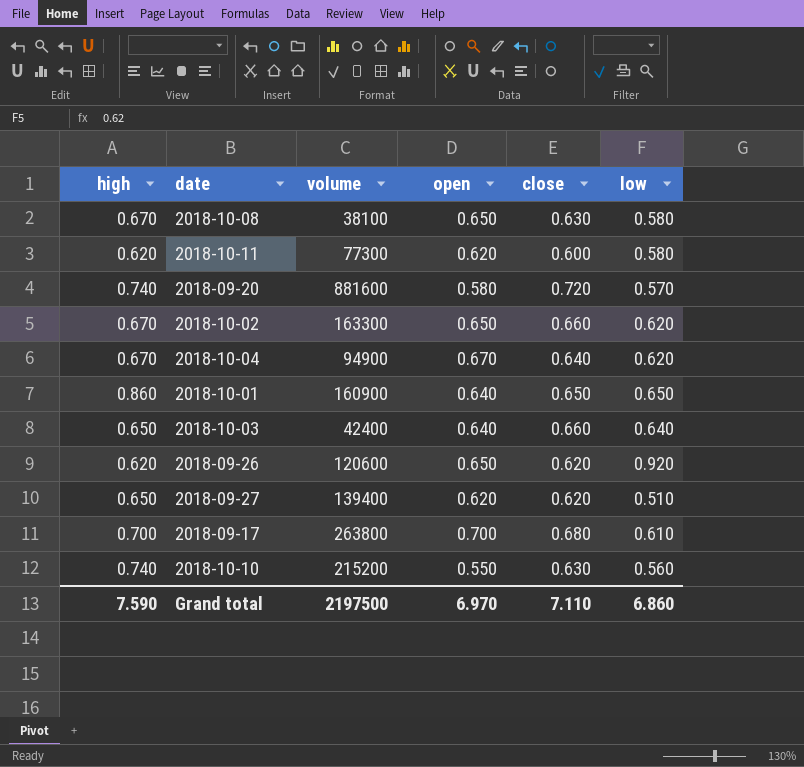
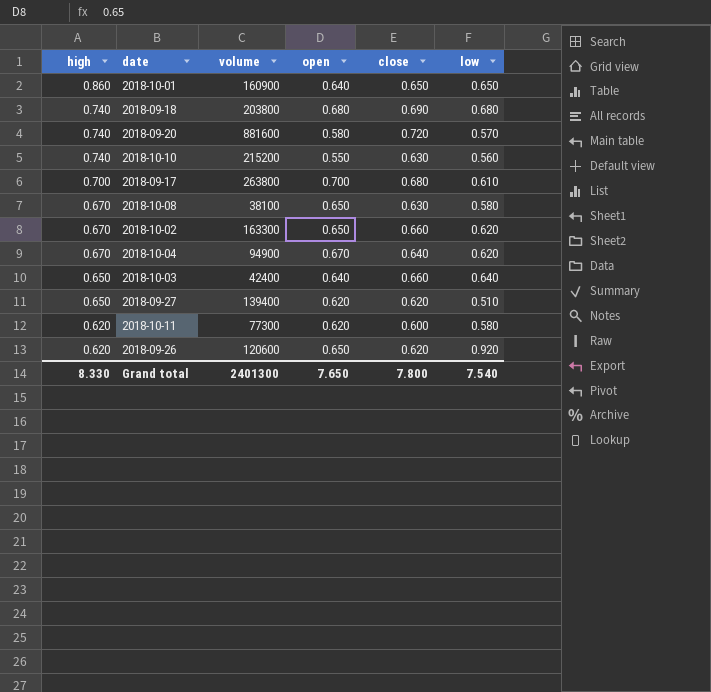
row order: none -> high descending
row 2018-09-18: none -> 0.740 | 203800 | 0.680 | 0.690 | 0.680
Grand total | high: 7.590 -> 8.330
Grand total | volume: 2197500 -> 2401300
Grand total | open: 6.970 -> 7.650
Grand total | close: 7.110 -> 7.800
Grand total | low: 6.860 -> 7.540

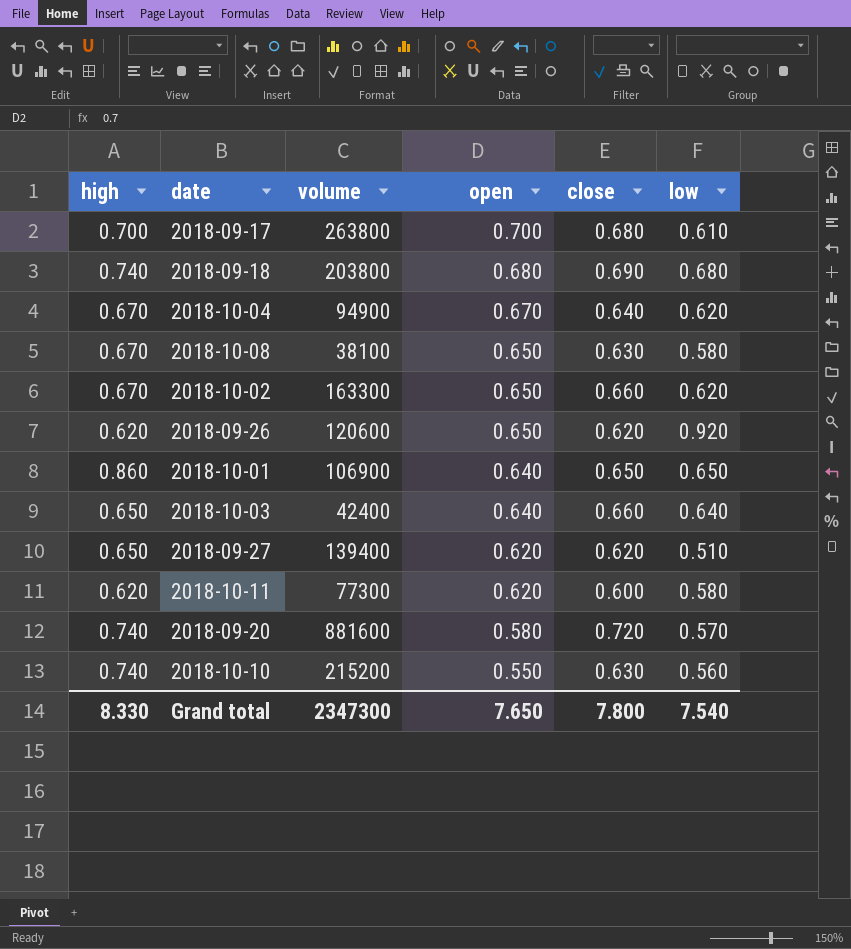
row order: high descending -> open descending
2018-10-01 | volume: 160900 -> 106900
Grand total | volume: 2401300 -> 2347300

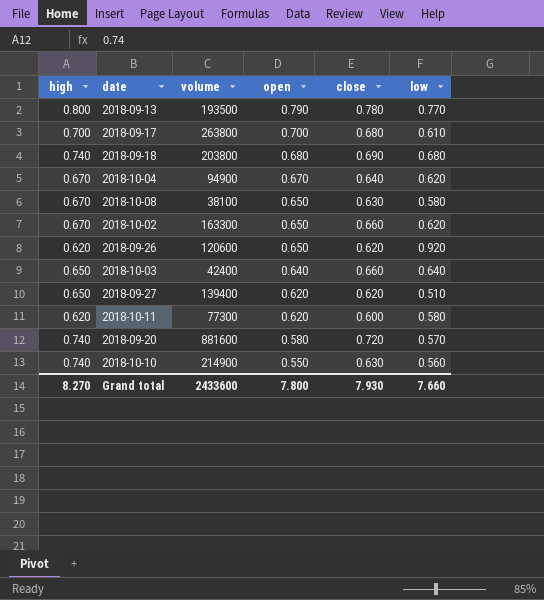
row 2018-10-01: 0.860 | 106900 | 0.640 | 0.650 | 0.650 -> none
row 2018-09-13: none -> 0.800 | 193500 | 0.790 | 0.780 | 0.770
2018-10-10 | volume: 215200 -> 214900
Grand total | high: 8.330 -> 8.270
Grand total | volume: 2347300 -> 2433600
Grand total | open: 7.650 -> 7.800
Grand total | close: 7.800 -> 7.930
Grand total | low: 7.540 -> 7.660

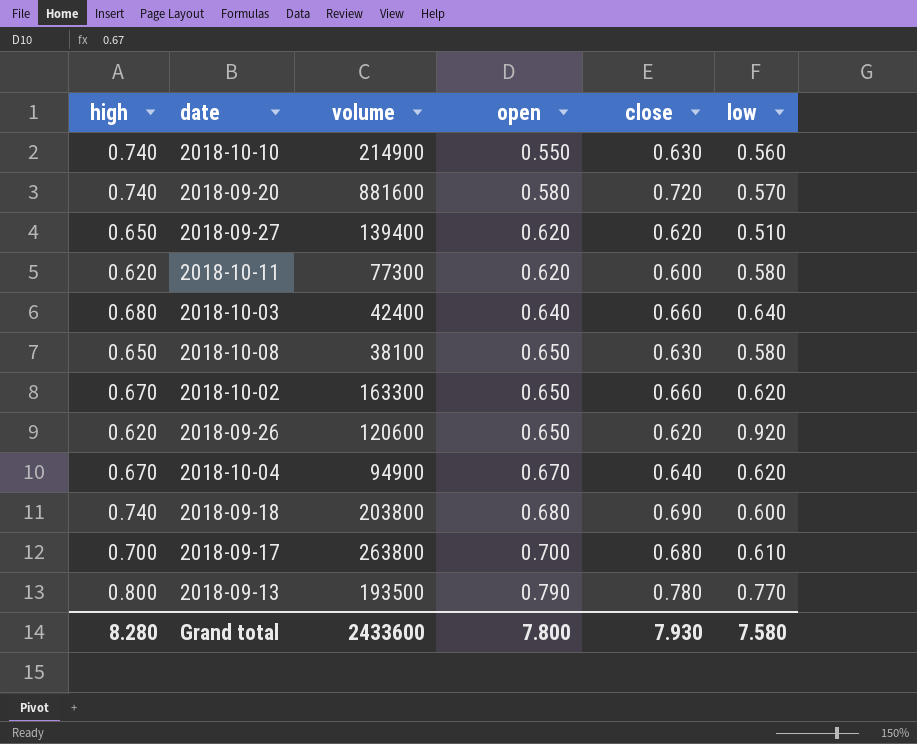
row order: open descending -> open ascending
2018-10-03 | high: 0.650 -> 0.680
2018-10-08 | high: 0.670 -> 0.650
2018-09-18 | low: 0.680 -> 0.600
Grand total | high: 8.270 -> 8.280
Grand total | low: 7.660 -> 7.580

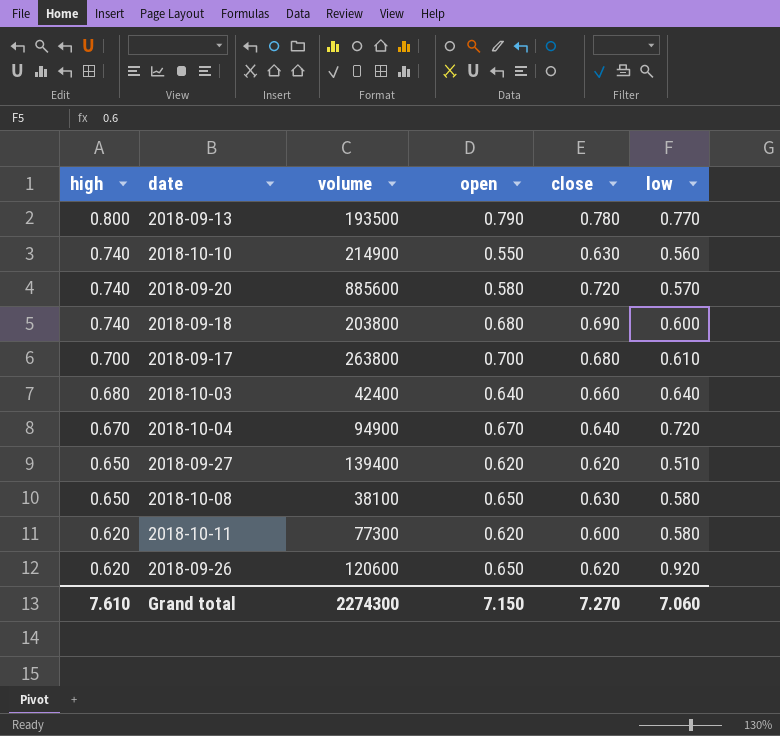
row order: open ascending -> high descending
row 2018-10-02: 0.670 | 163300 | 0.650 | 0.660 | 0.620 -> none
2018-09-20 | volume: 881600 -> 885600
2018-10-04 | low: 0.620 -> 0.720
Grand total | high: 8.280 -> 7.610
Grand total | volume: 2433600 -> 2274300
Grand total | open: 7.800 -> 7.150
Grand total | close: 7.930 -> 7.270
Grand total | low: 7.580 -> 7.060

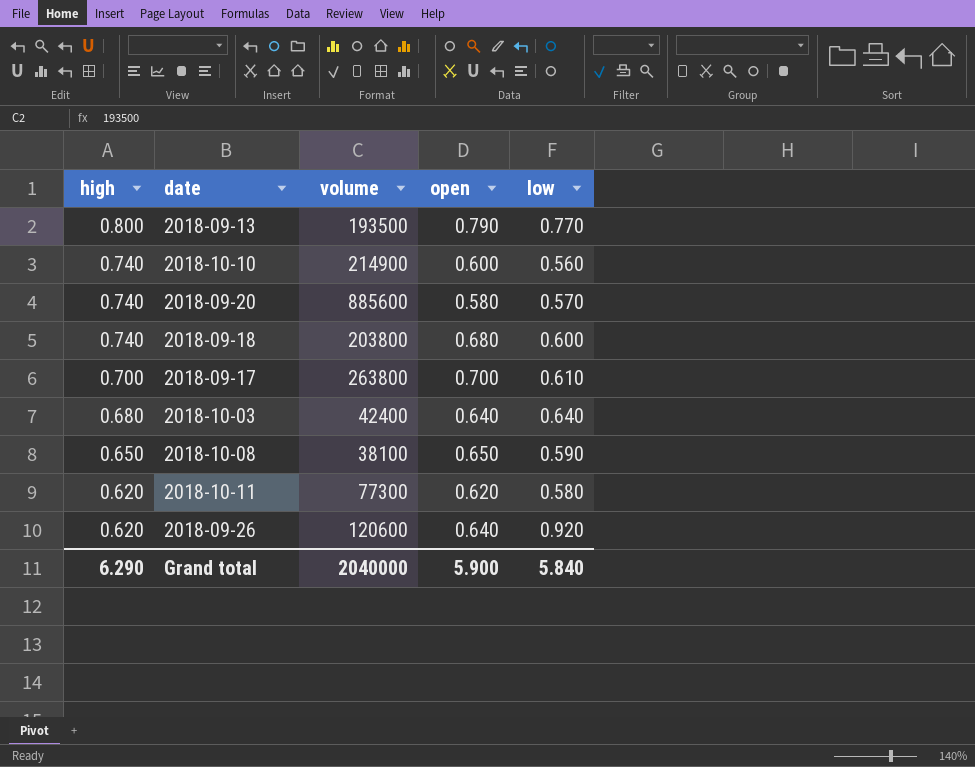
column close | position: 5 -> none
row 2018-10-04: 0.670 | 94900 | 0.670 | 0.640 | 0.720 -> none
row 2018-09-27: 0.650 | 139400 | 0.620 | 0.620 | 0.510 -> none
2018-10-10 | open: 0.550 -> 0.600
2018-10-08 | low: 0.580 -> 0.590
2018-09-26 | open: 0.650 -> 0.640
Grand total | high: 7.610 -> 6.290
Grand total | volume: 2274300 -> 2040000
Grand total | open: 7.150 -> 5.900
Grand total | low: 7.060 -> 5.840

